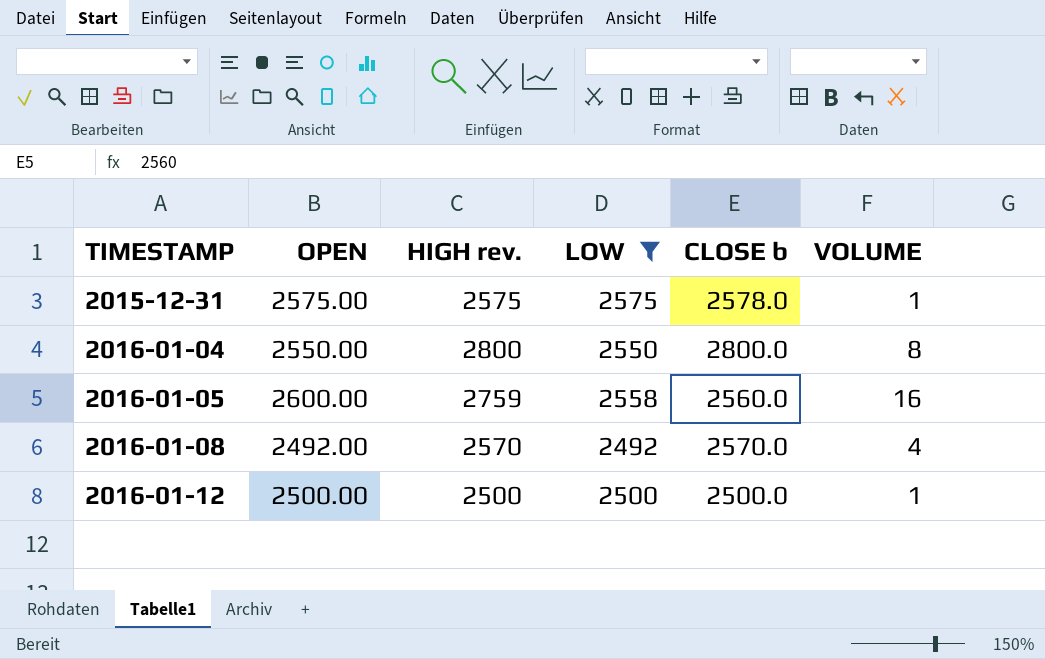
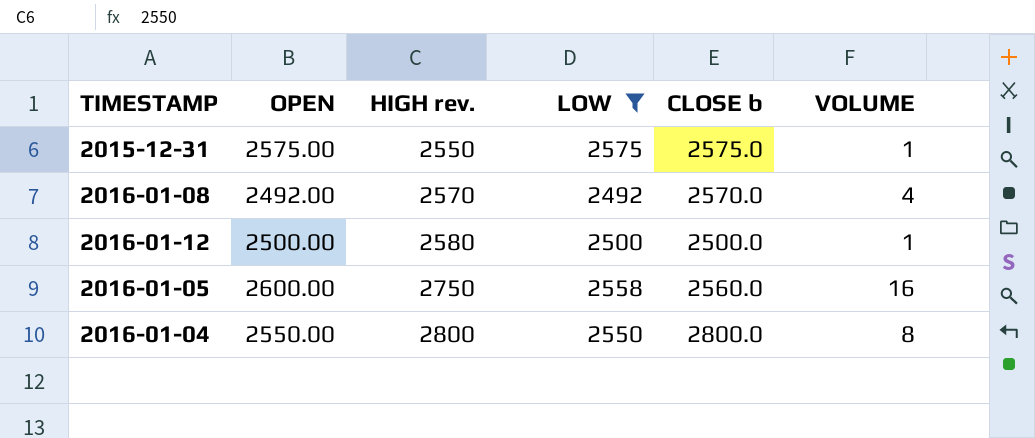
row order: TIMESTAMP ascending -> HIGH rev. ascending
2015-12-31 | HIGH rev.: 2575 -> 2550
2015-12-31 | CLOSE b: 2578.0 -> 2575.0
2016-01-12 | HIGH rev.: 2500 -> 2580
2016-01-05 | HIGH rev.: 2759 -> 2750

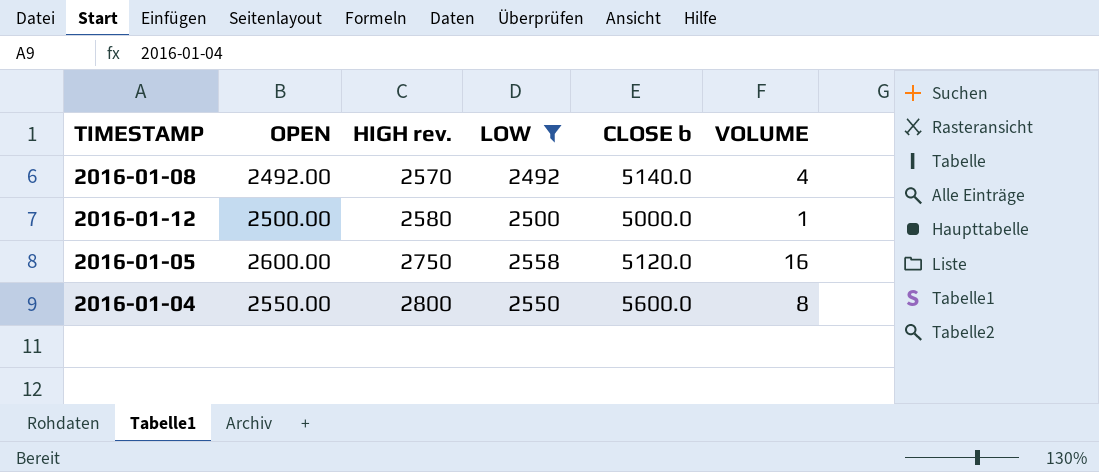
row 2015-12-31: 2575.00 | 2550 | 2575 | 2575.0 | 1 -> none
2016-01-08 | CLOSE b: 2570.0 -> 5140.0
2016-01-12 | CLOSE b: 2500.0 -> 5000.0
2016-01-05 | CLOSE b: 2560.0 -> 5120.0
2016-01-04 | CLOSE b: 2800.0 -> 5600.0

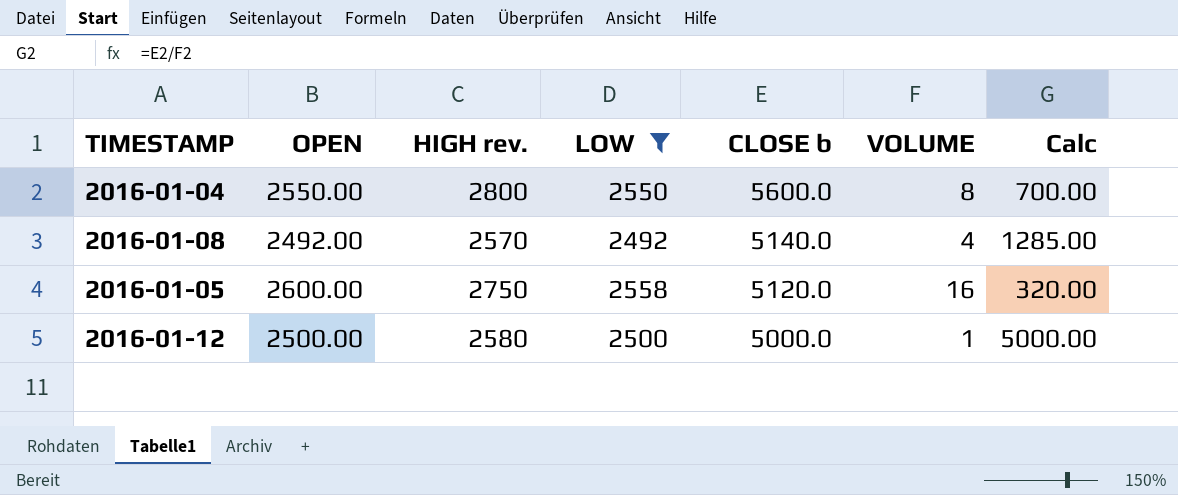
row order: HIGH rev. ascending -> CLOSE b descending
column Calc | formula: none -> [CLOSE b] / [VOLUME]

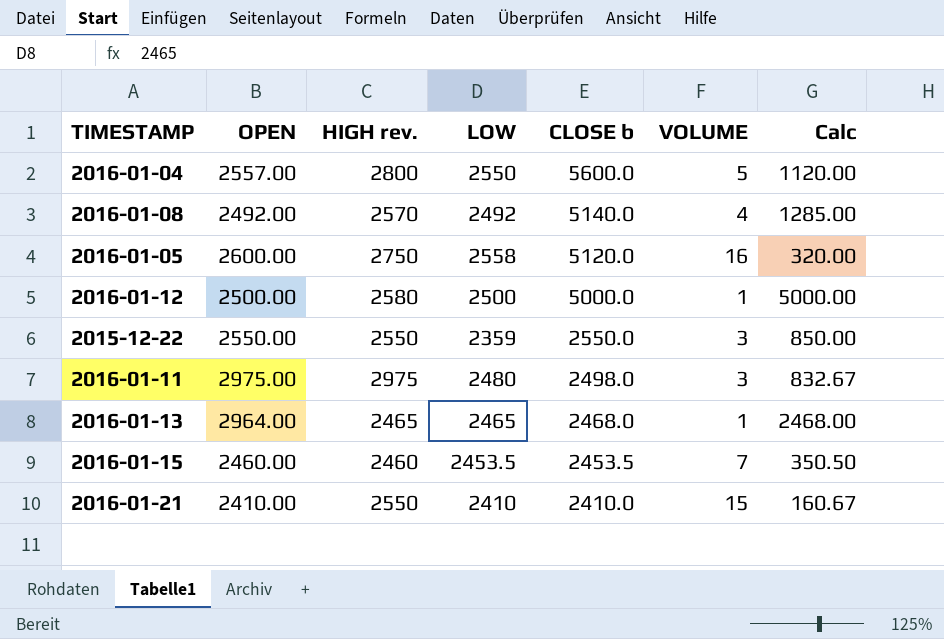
filter: LOW >= 2492 -> none
2016-01-04 | OPEN: 2550.00 -> 2557.00
2016-01-04 | VOLUME: 8 -> 5
2016-01-04 | Calc: 700.00 -> 1120.00

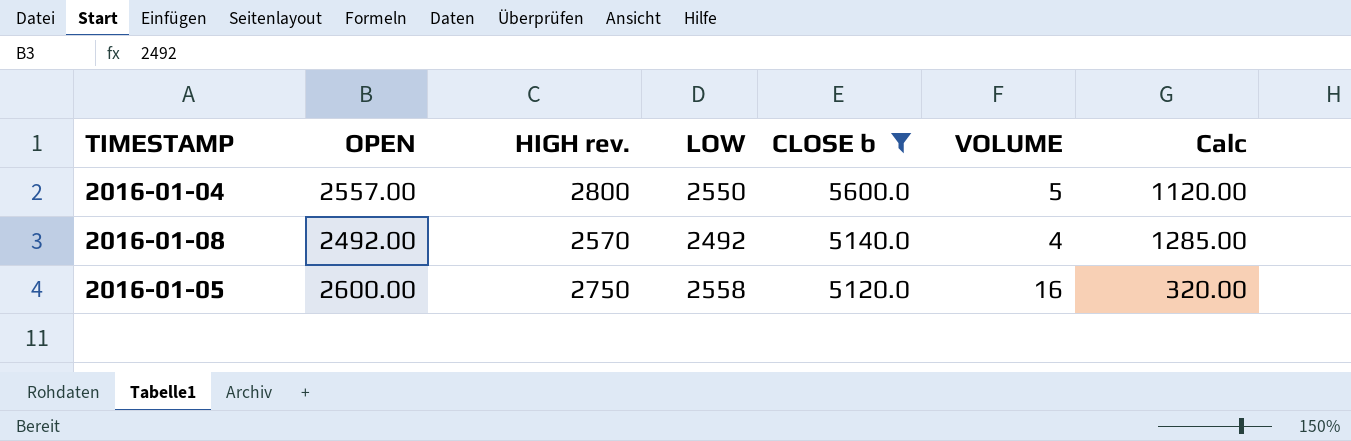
filter: none -> CLOSE b >= 5120.0

